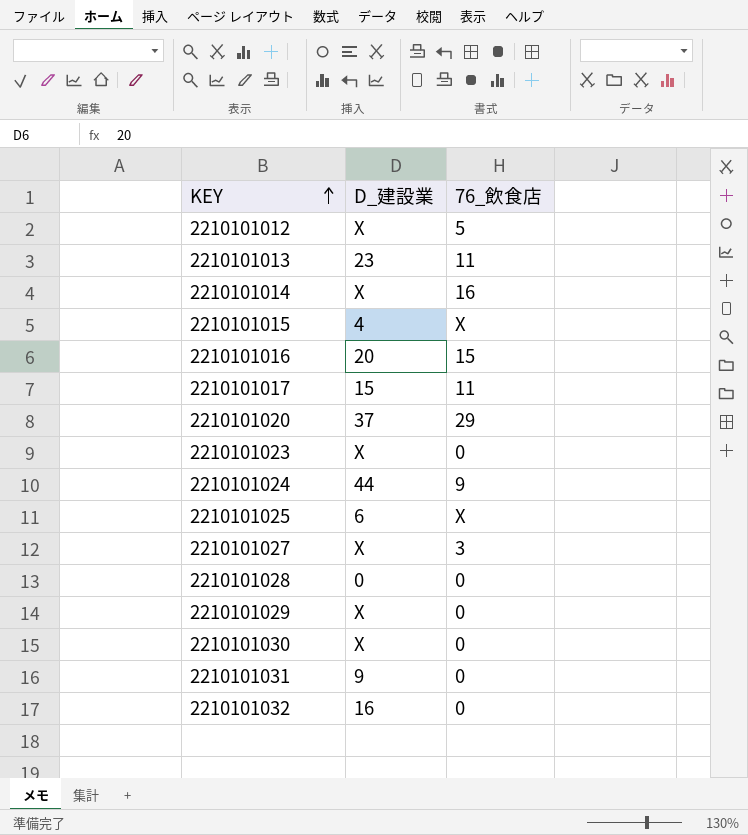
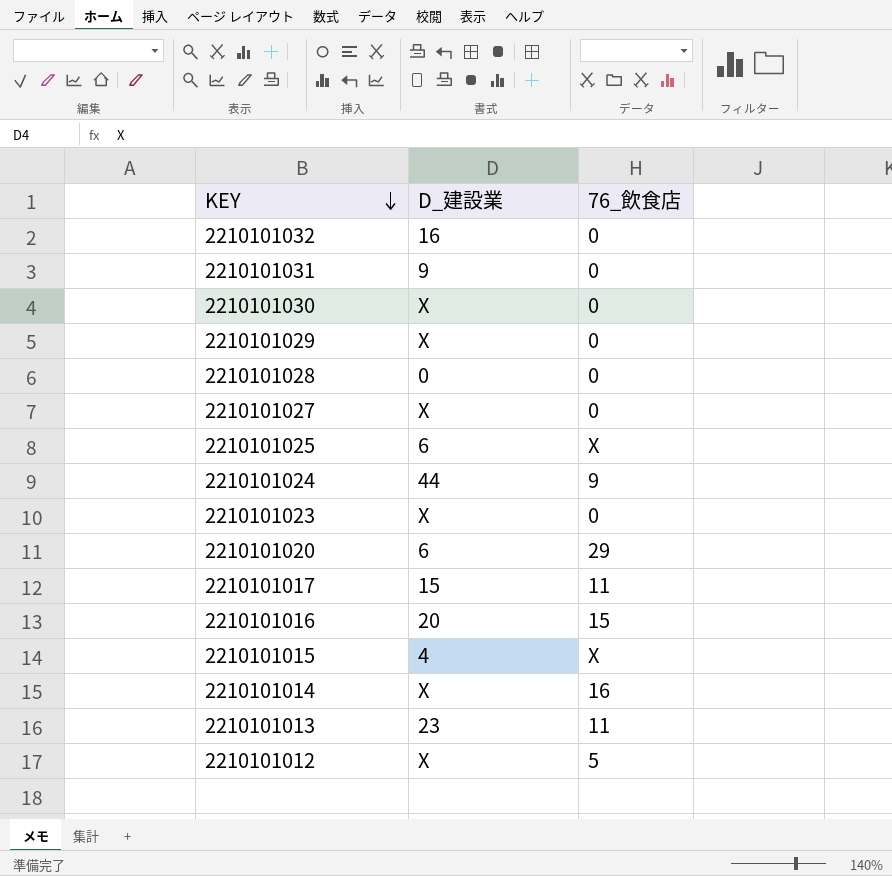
row order: KEY ascending -> KEY descending
2210101027 | 76_飲食店: 3 -> 0
2210101020 | D_建設業: 37 -> 6

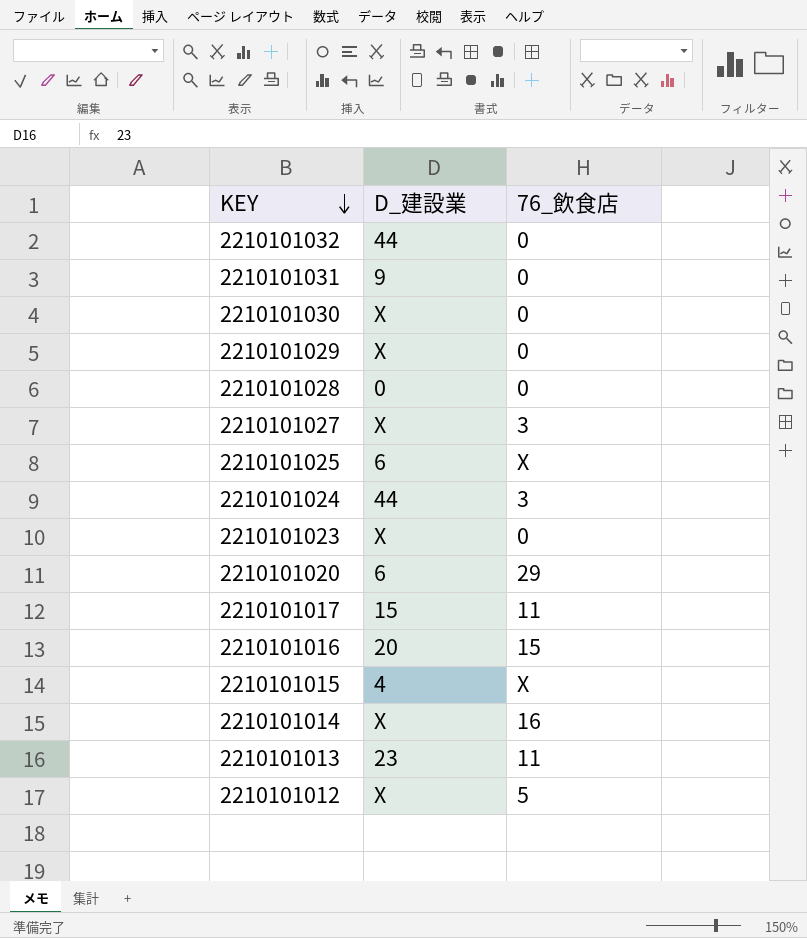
2210101032 | D_建設業: 16 -> 44
2210101027 | 76_飲食店: 0 -> 3
2210101024 | 76_飲食店: 9 -> 3

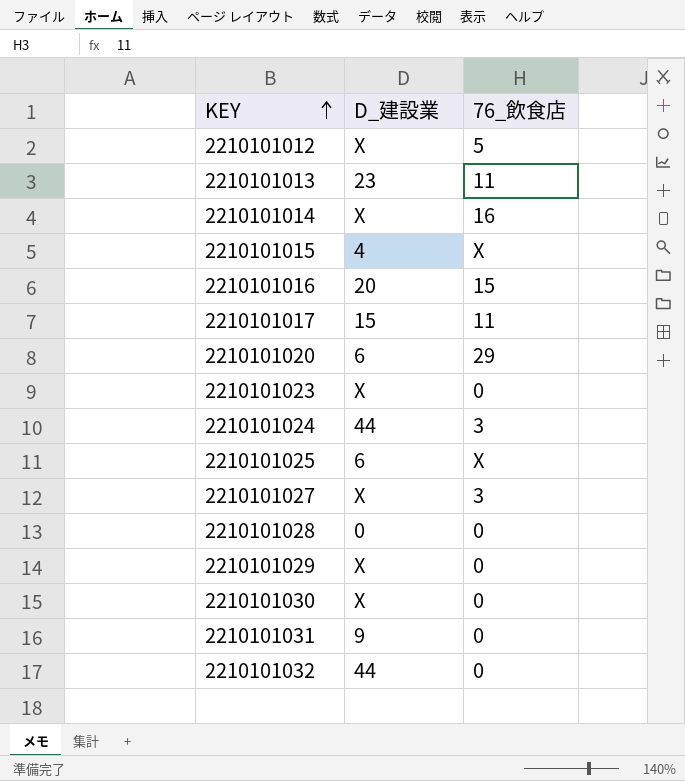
row order: KEY descending -> KEY ascending

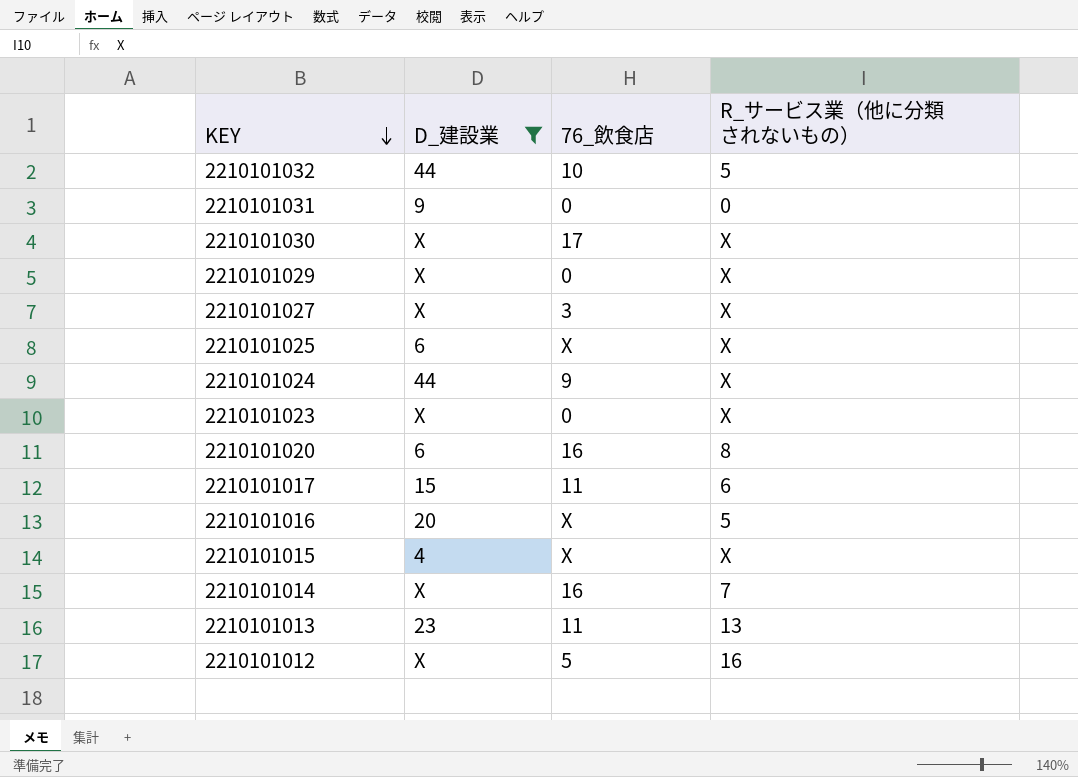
filter: none -> D_建設業 != 0
row order: KEY ascending -> KEY descending
column R_サービス業（他に分類されないもの） | position: none -> 4
2210101032 | 76_飲食店: 0 -> 10
2210101030 | 76_飲食店: 0 -> 17
2210101024 | 76_飲食店: 3 -> 9
2210101020 | 76_飲食店: 29 -> 16
2210101016 | 76_飲食店: 15 -> X

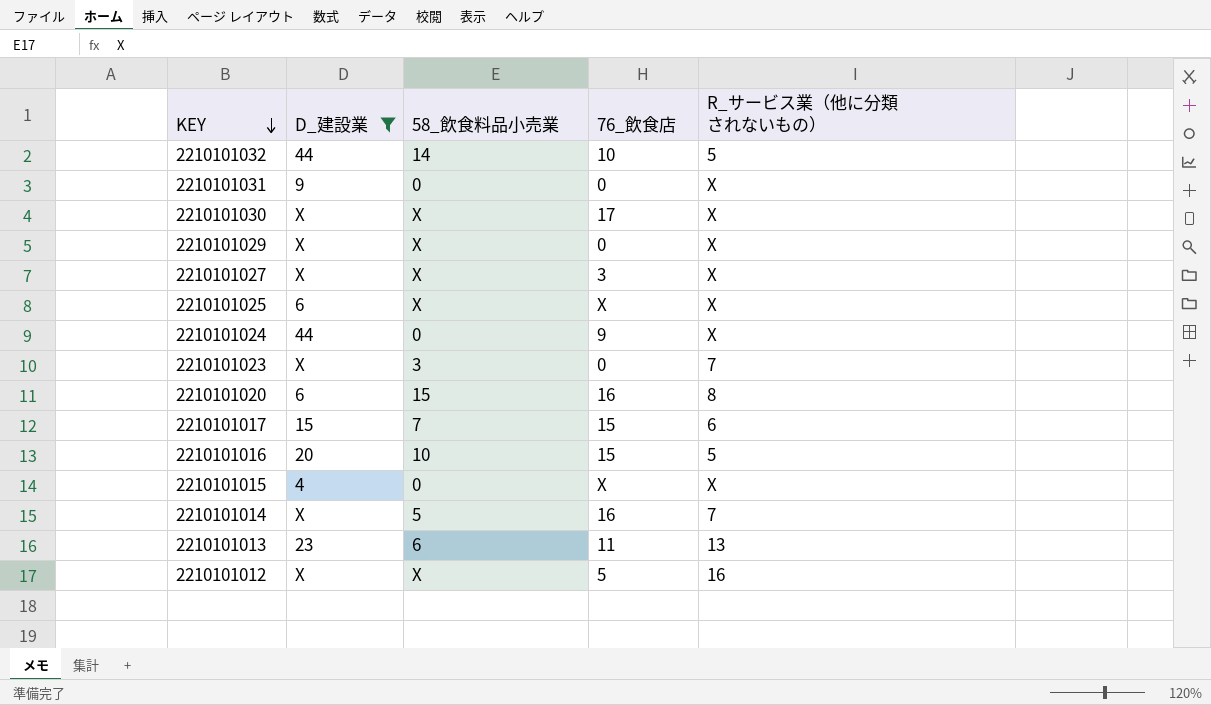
column 58_飲食料品小売業 | position: none -> 3
2210101031 | R_サービス業（他に分類されないもの）: 0 -> X
2210101023 | R_サービス業（他に分類されないもの）: X -> 7
2210101017 | 76_飲食店: 11 -> 15
2210101016 | 76_飲食店: X -> 15

